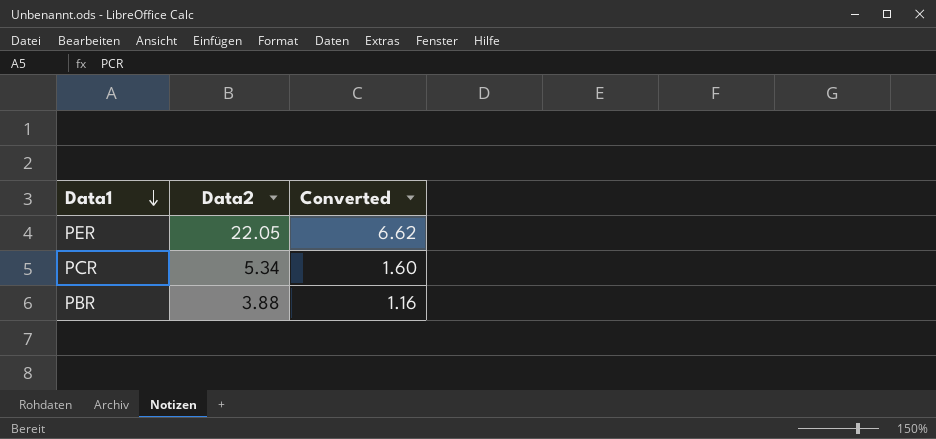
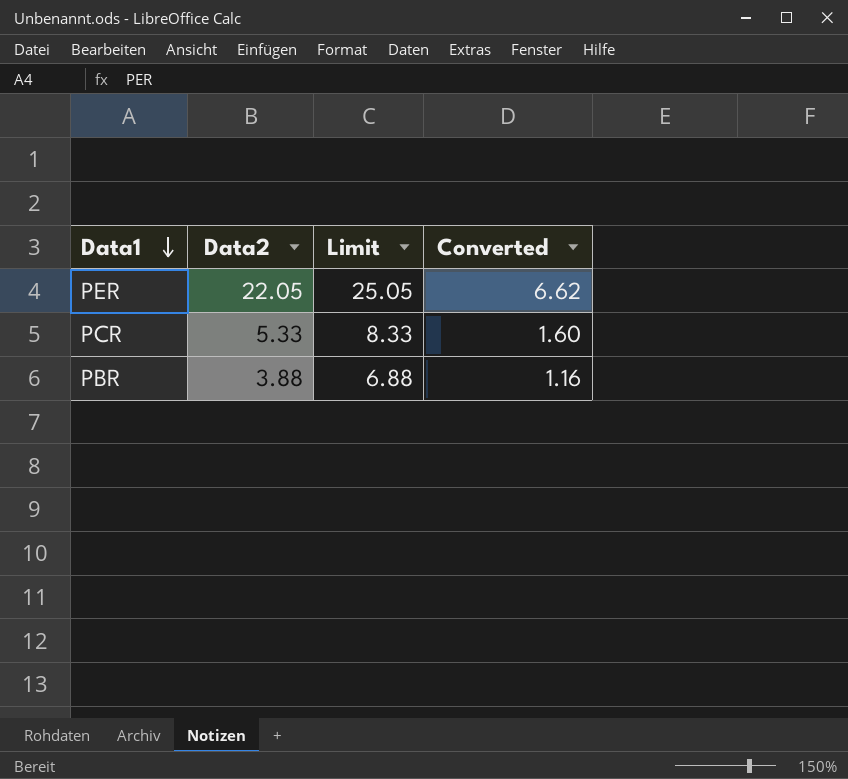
column Limit | formula: none -> [Data2] + 3
PCR | Data2: 5.34 -> 5.33

